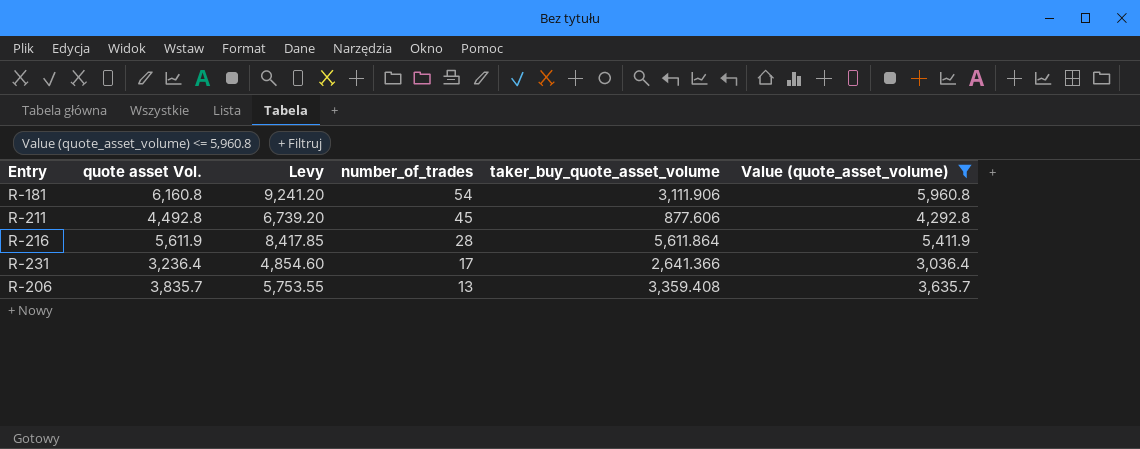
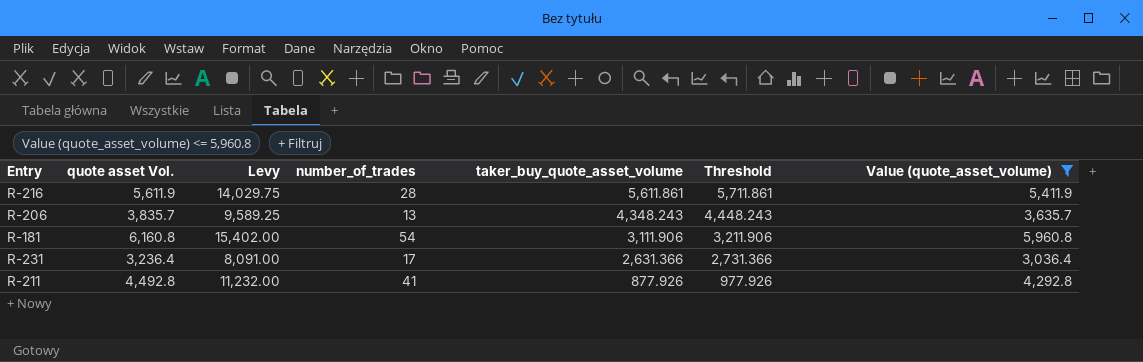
row order: number_of_trades descending -> taker_buy_quote_asset_volume descending
column Levy | formula: [quote asset Vol.] * 1.5 -> [quote asset Vol.] * 2.5
column Threshold | formula: none -> [taker_buy_quote_asset_volume] + 100
R-216 | taker_buy_quote_asset_volume: 5,611.864 -> 5,611.861
R-206 | taker_buy_quote_asset_volume: 3,359.408 -> 4,348.243
R-231 | taker_buy_quote_asset_volume: 2,641.366 -> 2,631.366
R-211 | number_of_trades: 45 -> 41
R-211 | taker_buy_quote_asset_volume: 877.606 -> 877.926

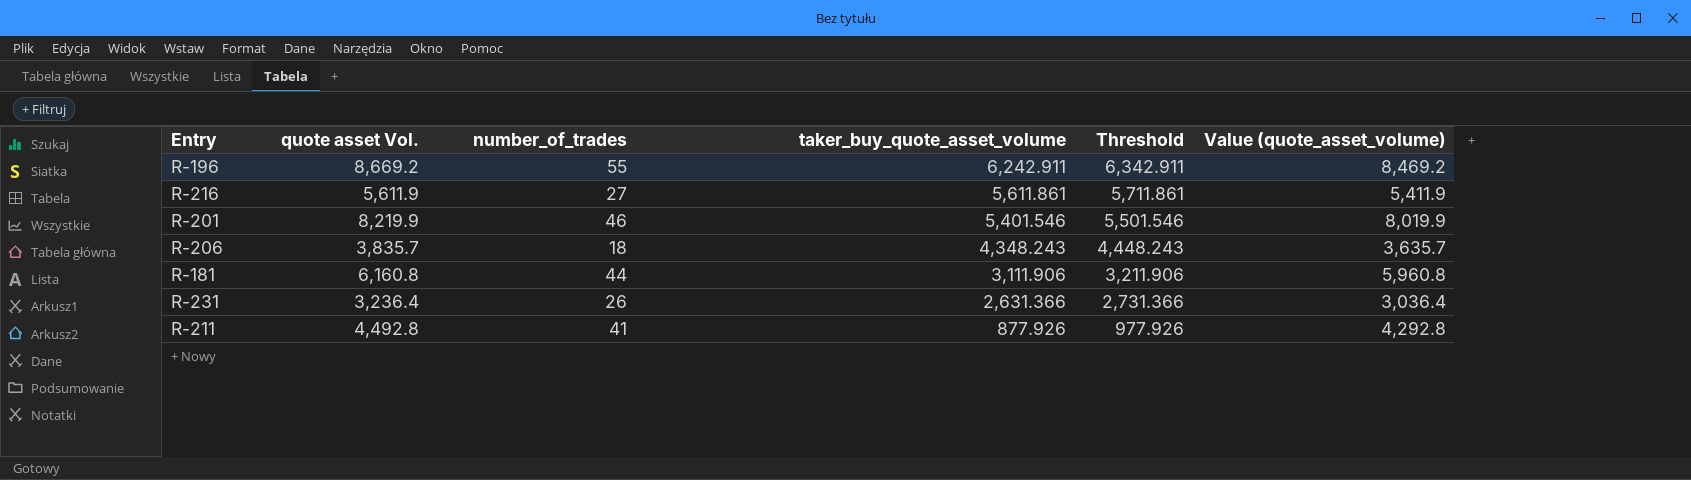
filter: Value (quote_asset_volume) <= 5,960.8 -> none
column Levy | formula: [quote asset Vol.] * 2.5 -> none
R-216 | number_of_trades: 28 -> 27
R-206 | number_of_trades: 13 -> 18
R-181 | number_of_trades: 54 -> 44
R-231 | number_of_trades: 17 -> 26

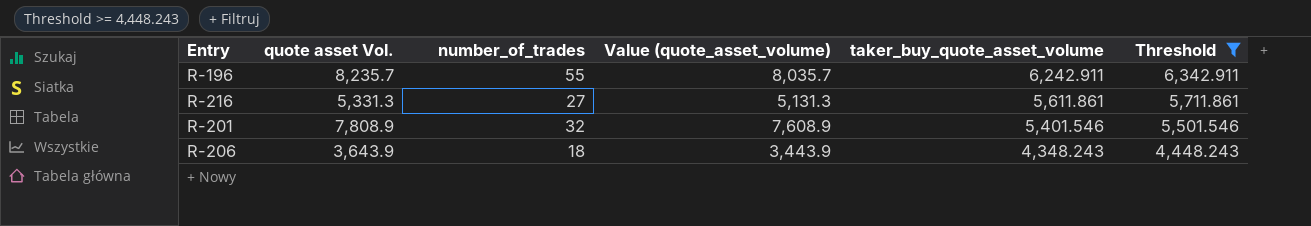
filter: none -> Threshold >= 4,448.243
column Value (quote_asset_volume) | position: 6 -> 4
R-196 | quote asset Vol.: 8,669.2 -> 8,235.7
R-196 | Value (quote_asset_volume): 8,469.2 -> 8,035.7
R-216 | quote asset Vol.: 5,611.9 -> 5,331.3
R-216 | Value (quote_asset_volume): 5,411.9 -> 5,131.3
R-201 | quote asset Vol.: 8,219.9 -> 7,808.9
R-201 | number_of_trades: 46 -> 32
R-201 | Value (quote_asset_volume): 8,019.9 -> 7,608.9
R-206 | quote asset Vol.: 3,835.7 -> 3,643.9
R-206 | Value (quote_asset_volume): 3,635.7 -> 3,443.9

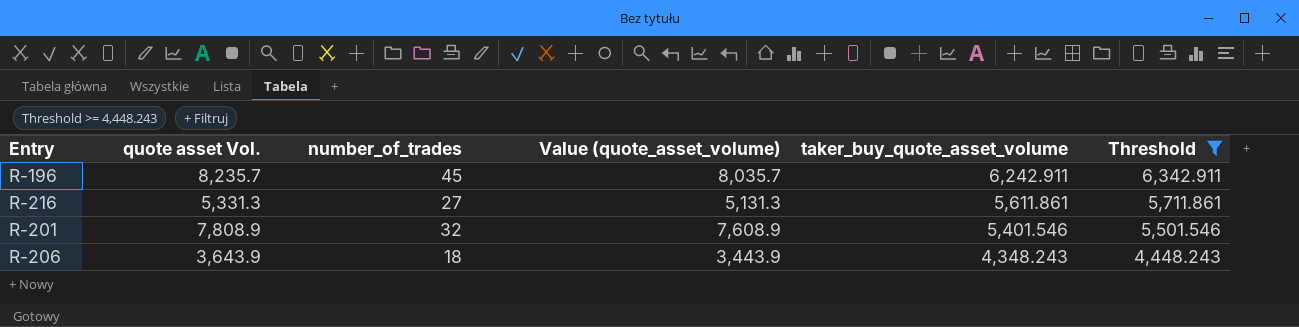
R-196 | number_of_trades: 55 -> 45

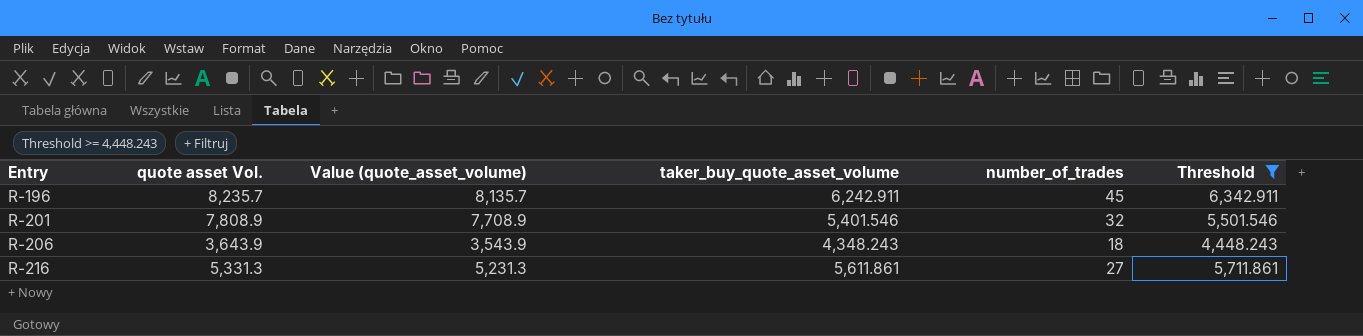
row order: taker_buy_quote_asset_volume descending -> Entry ascending
column Value (quote_asset_volume) | formula: [quote asset Vol.] - 200 -> [quote asset Vol.] - 100
column number_of_trades | position: 3 -> 5

